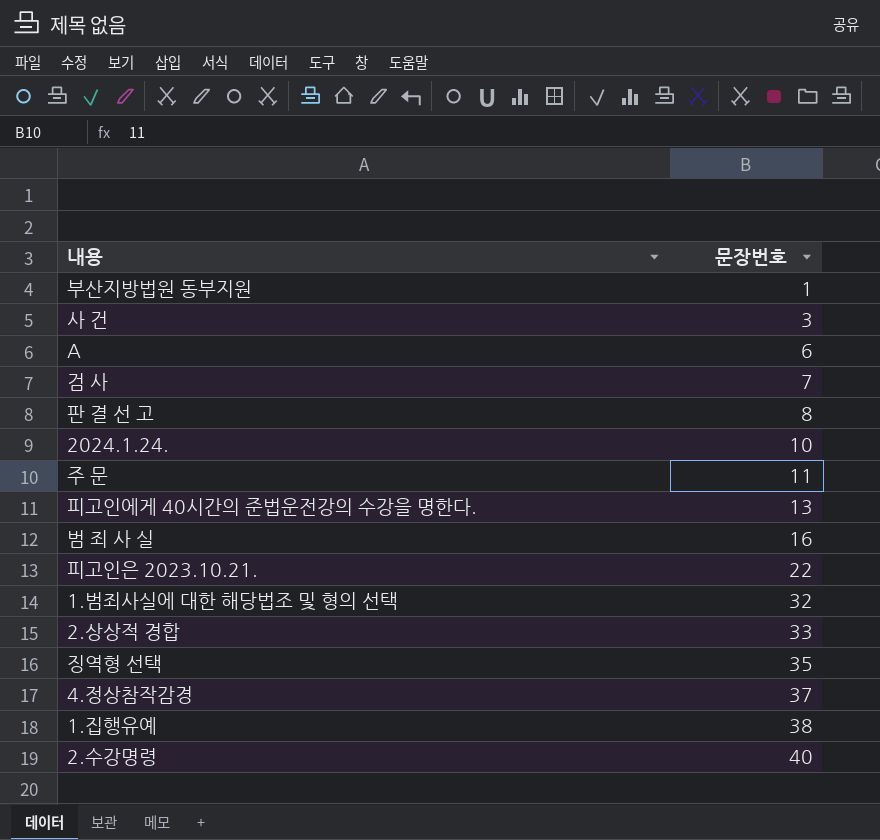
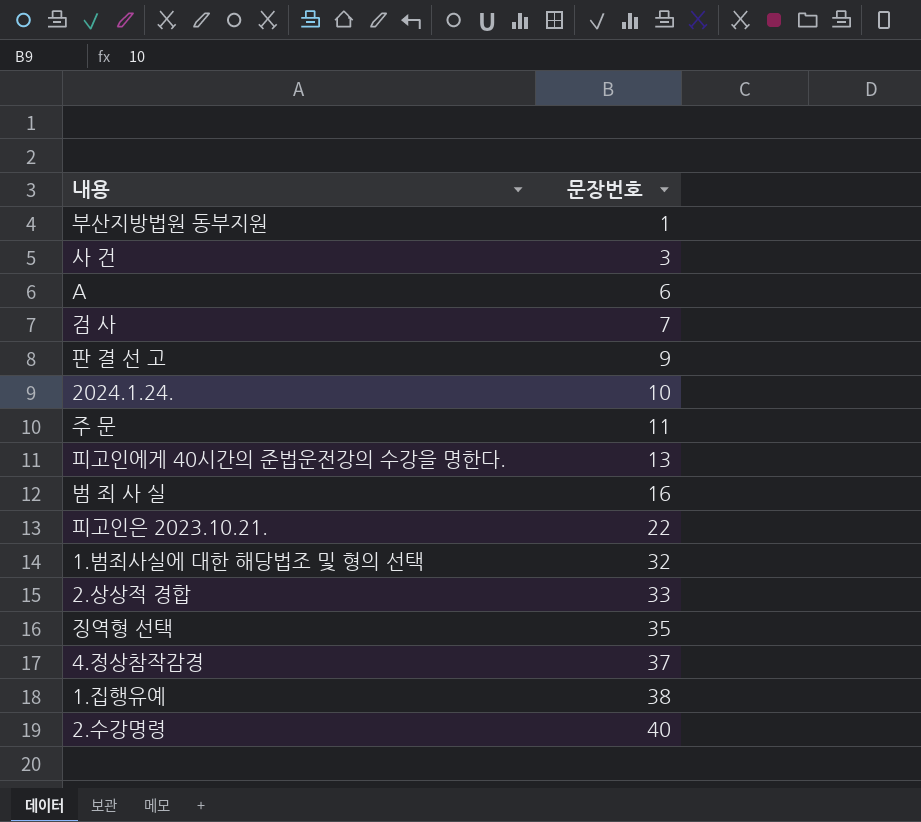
판 결 선 고 | 문장번호: 8 -> 9

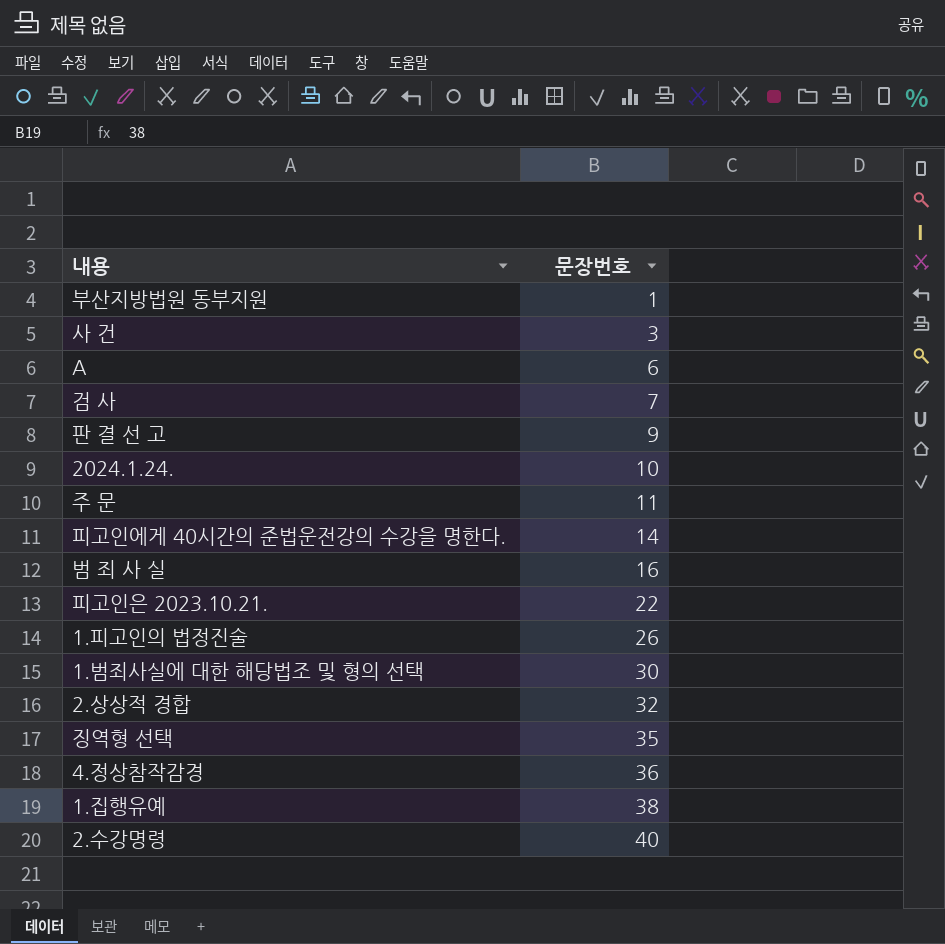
피고인에게 40시간의 준법운전강의 수강을 명한다. | 문장번호: 13 -> 14
row 1.피고인의 법정진술: none -> 26
1.범죄사실에 대한 해당법조 및 형의 선택 | 문장번호: 32 -> 30
2.상상적 경합 | 문장번호: 33 -> 32
4.정상참작감경 | 문장번호: 37 -> 36

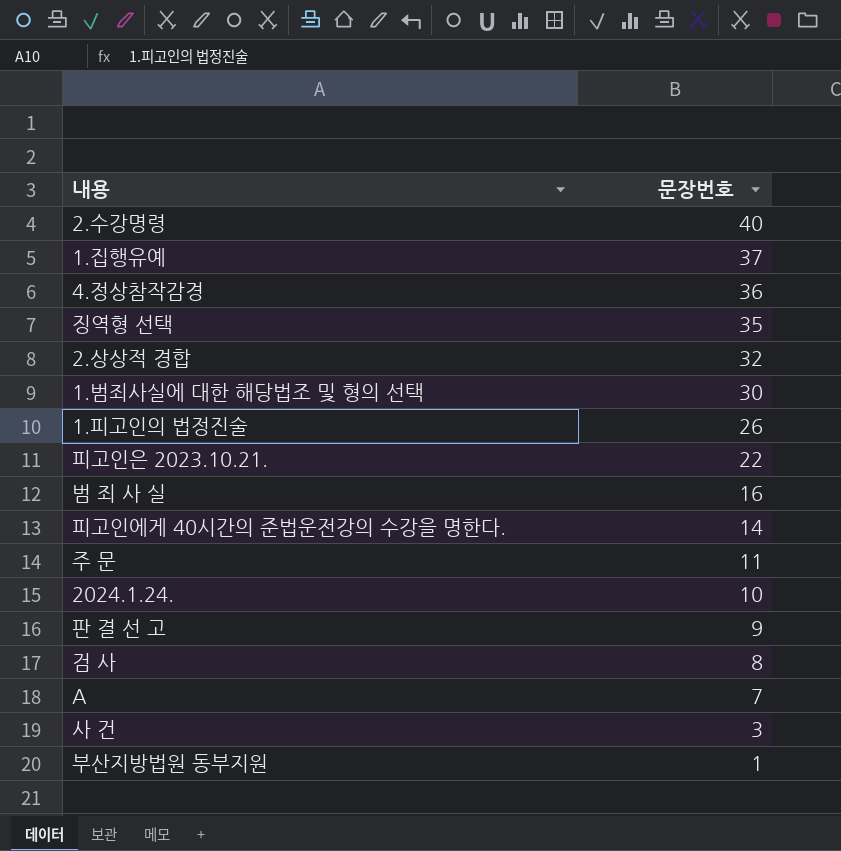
row order: 문장번호 ascending -> 문장번호 descending
1.집행유예 | 문장번호: 38 -> 37
검 사 | 문장번호: 7 -> 8
A | 문장번호: 6 -> 7

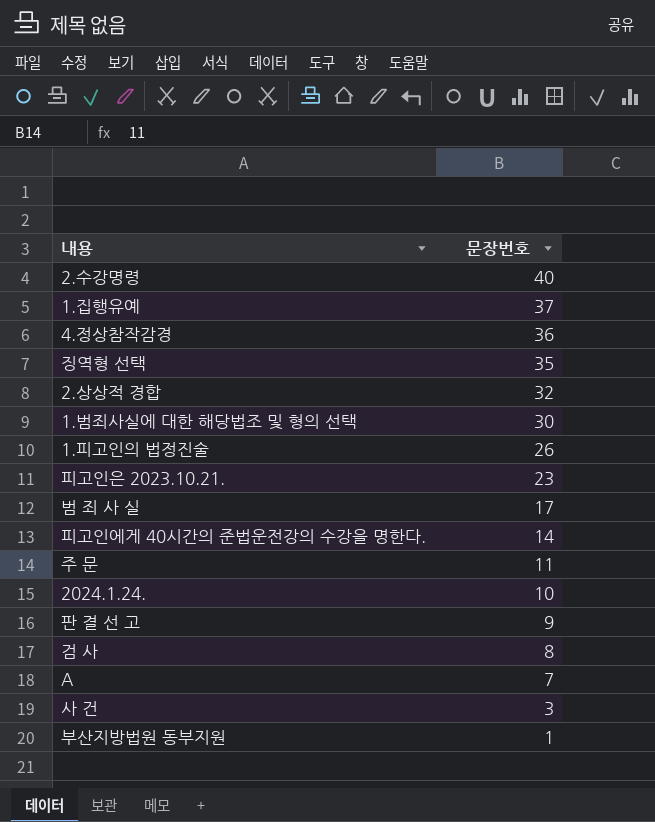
피고인은 2023.10.21. | 문장번호: 22 -> 23
범 죄 사 실 | 문장번호: 16 -> 17

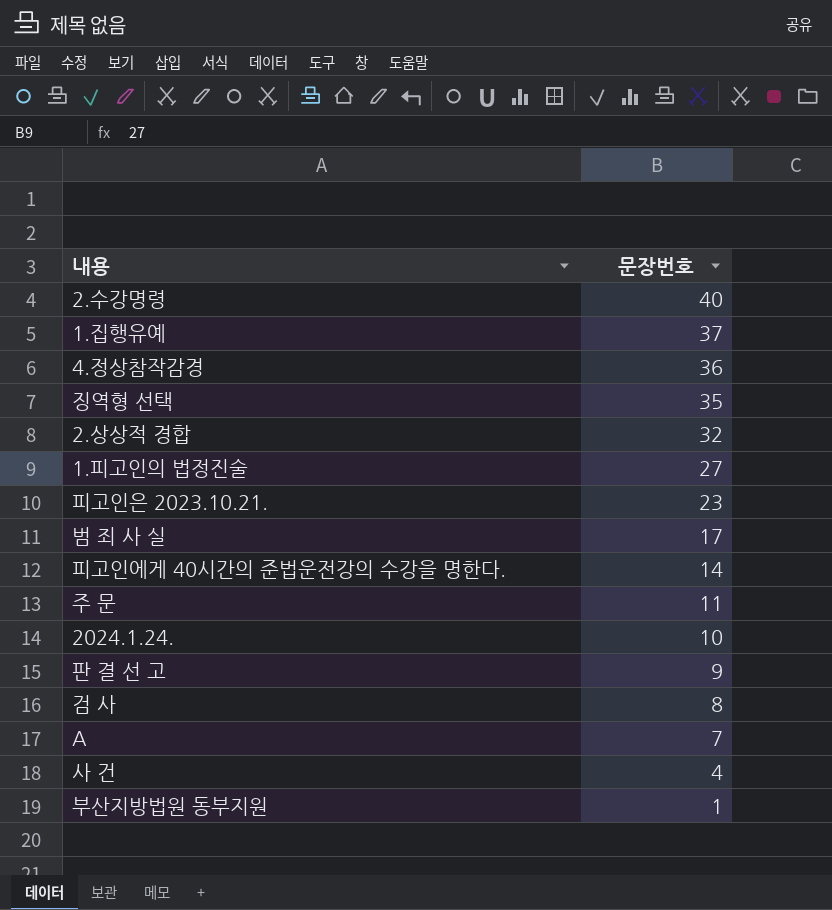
row 1.범죄사실에 대한 해당법조 및 형의 선택: 30 -> none
1.피고인의 법정진술 | 문장번호: 26 -> 27
사 건 | 문장번호: 3 -> 4

